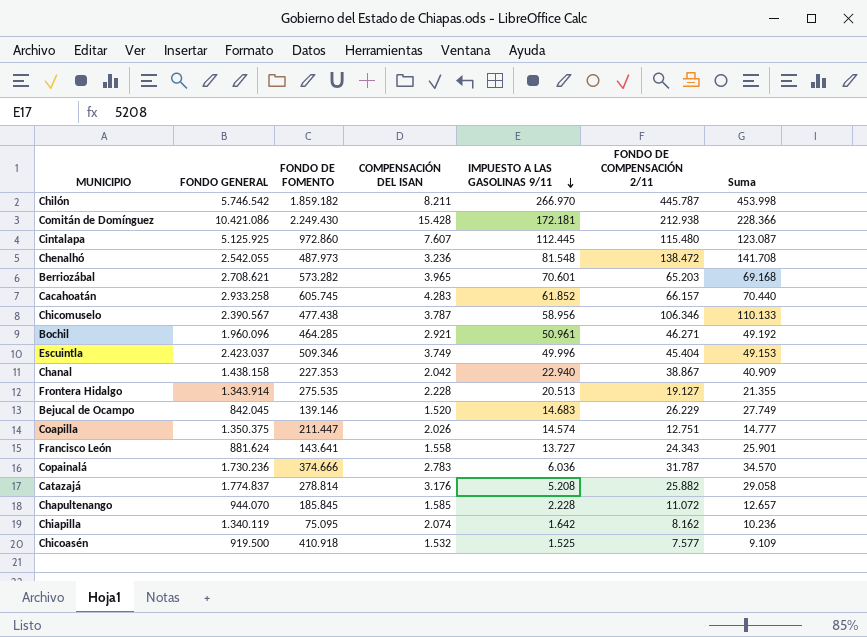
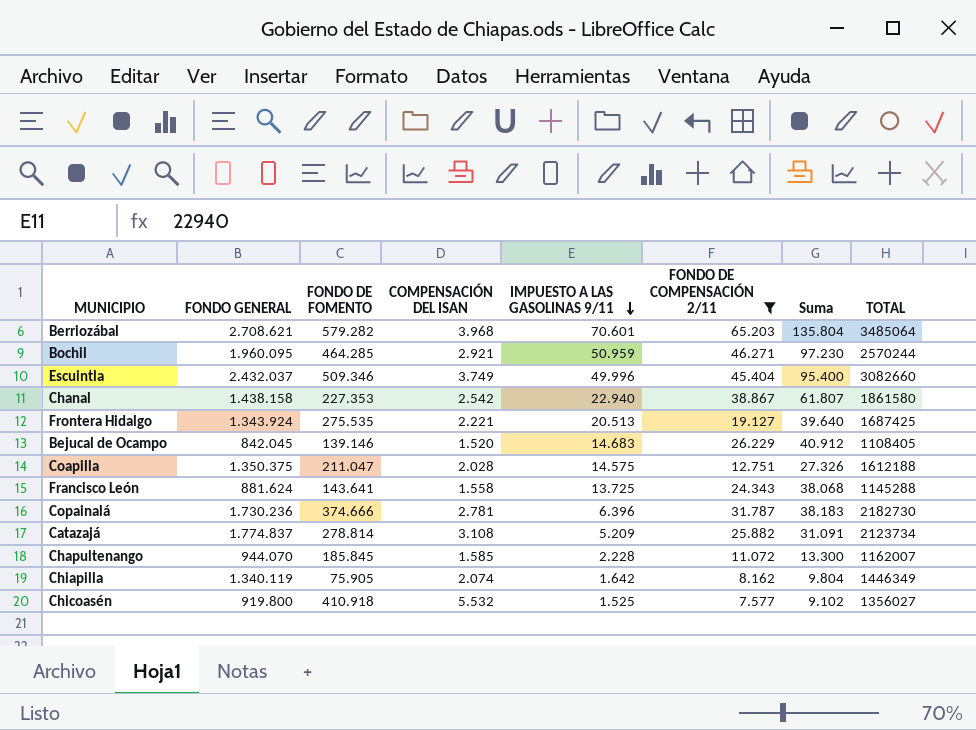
filter: none -> FONDO DE COMPENSACIÓN 2/11 <= 65.203
column Suma | formula: [COMPENSACIÓN DEL ISAN] + [FONDO DE COMPENSACIÓN 2/11] -> [IMPUESTO A LAS GASOLINAS 9/11] + [FONDO DE COMPENSACIÓN 2/11]
column TOTAL | position: none -> 8
Berriozábal | FONDO DE FOMENTO: 573.282 -> 579.282
Berriozábal | COMPENSACIÓN DEL ISAN: 3.965 -> 3.968
Bochil | FONDO GENERAL: 1.960.096 -> 1.960.095
Bochil | IMPUESTO A LAS GASOLINAS 9/11: 50.961 -> 50.959
Escuintla | FONDO GENERAL: 2.423.037 -> 2.432.037
Chanal | COMPENSACIÓN DEL ISAN: 2.042 -> 2.542
Frontera Hidalgo | FONDO GENERAL: 1.343.914 -> 1.343.924
Frontera Hidalgo | COMPENSACIÓN DEL ISAN: 2.228 -> 2.221
Coapilla | FONDO DE FOMENTO: 211.447 -> 211.047
Coapilla | COMPENSACIÓN DEL ISAN: 2.026 -> 2.028
Coapilla | IMPUESTO A LAS GASOLINAS 9/11: 14.574 -> 14.575
Francisco León | IMPUESTO A LAS GASOLINAS 9/11: 13.727 -> 13.725
Copainalá | COMPENSACIÓN DEL ISAN: 2.783 -> 2.781
Copainalá | IMPUESTO A LAS GASOLINAS 9/11: 6.036 -> 6.396
Catazajá | COMPENSACIÓN DEL ISAN: 3.176 -> 3.108
Catazajá | IMPUESTO A LAS GASOLINAS 9/11: 5.208 -> 5.209
Chiapilla | FONDO DE FOMENTO: 75.095 -> 75.905
Chicoasén | FONDO GENERAL: 919.500 -> 919.800
Chicoasén | COMPENSACIÓN DEL ISAN: 1.532 -> 5.532

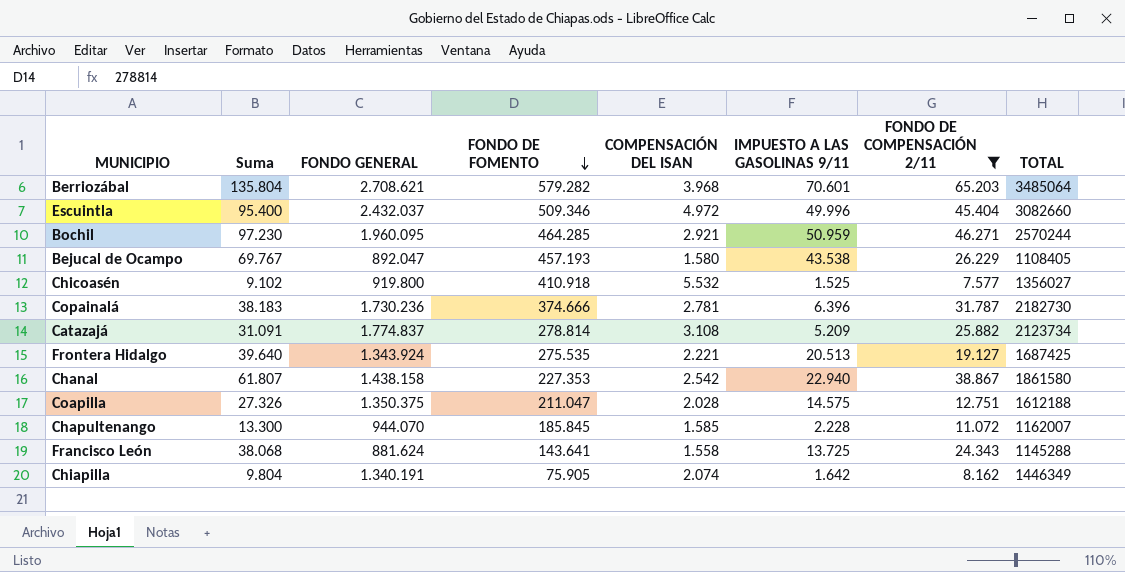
row order: IMPUESTO A LAS GASOLINAS 9/11 descending -> FONDO DE FOMENTO descending
column Suma | position: 7 -> 2
Escuintla | COMPENSACIÓN DEL ISAN: 3.749 -> 4.972
Bejucal de Ocampo | Suma: 40.912 -> 69.767
Bejucal de Ocampo | FONDO GENERAL: 842.045 -> 892.047
Bejucal de Ocampo | FONDO DE FOMENTO: 139.146 -> 457.193
Bejucal de Ocampo | COMPENSACIÓN DEL ISAN: 1.520 -> 1.580
Bejucal de Ocampo | IMPUESTO A LAS GASOLINAS 9/11: 14.683 -> 43.538
Chiapilla | FONDO GENERAL: 1.340.119 -> 1.340.191

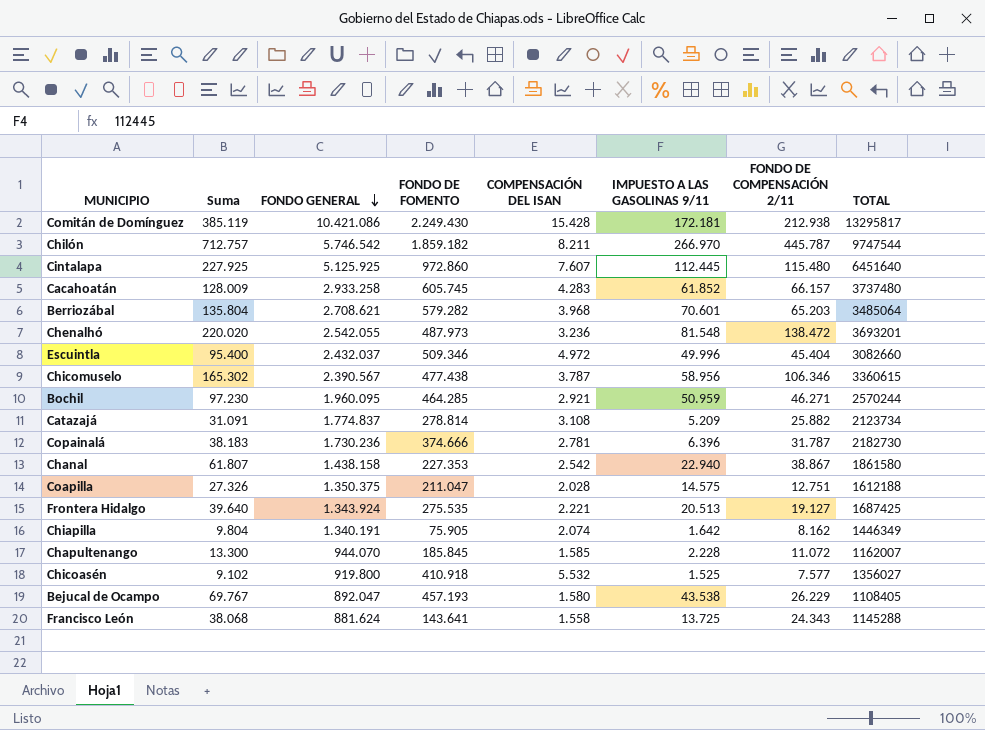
filter: FONDO DE COMPENSACIÓN 2/11 <= 65.203 -> none
row order: FONDO DE FOMENTO descending -> FONDO GENERAL descending

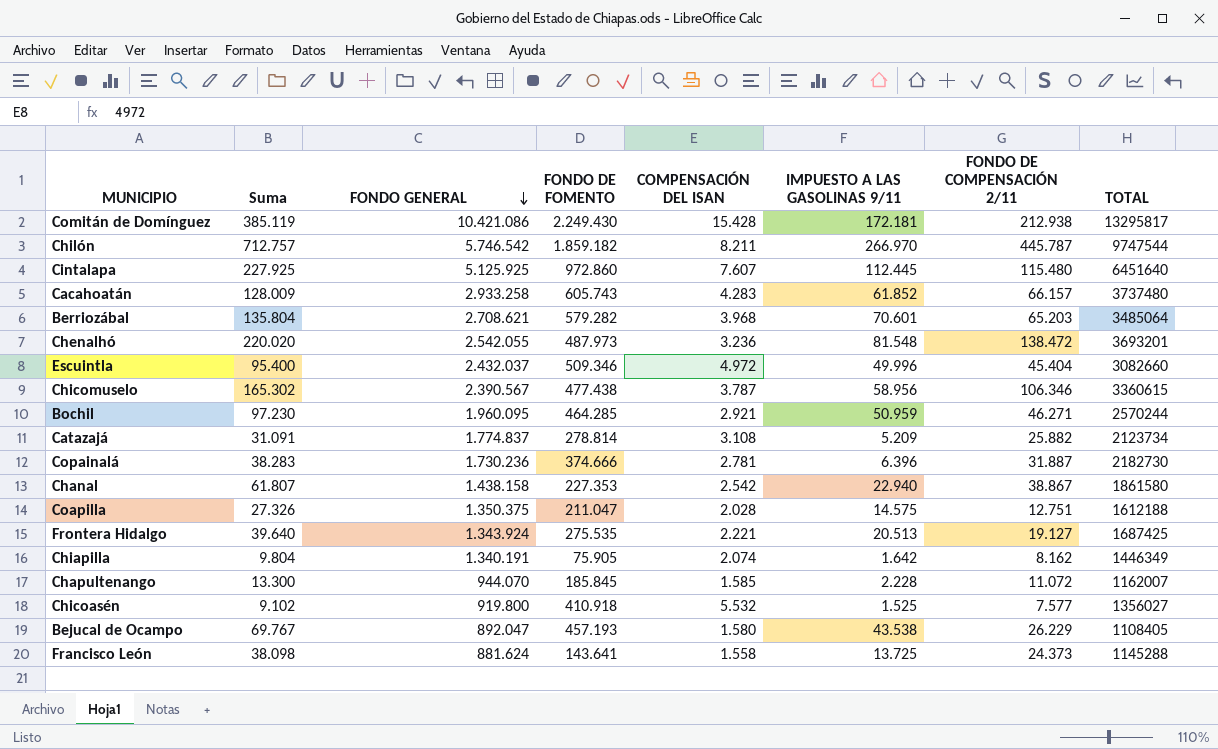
Cacahoatán | FONDO DE FOMENTO: 605.745 -> 605.743
Copainalá | Suma: 38.183 -> 38.283
Copainalá | FONDO DE COMPENSACIÓN 2/11: 31.787 -> 31.887
Francisco León | Suma: 38.068 -> 38.098
Francisco León | FONDO DE COMPENSACIÓN 2/11: 24.343 -> 24.373

